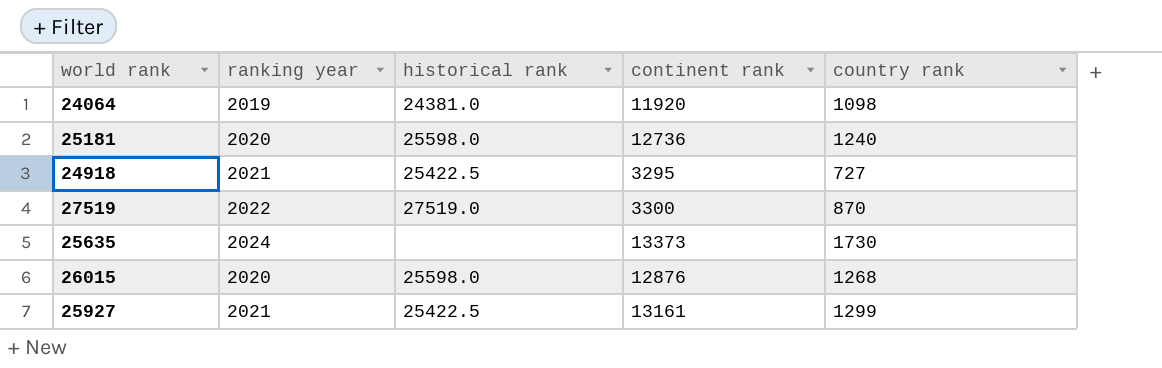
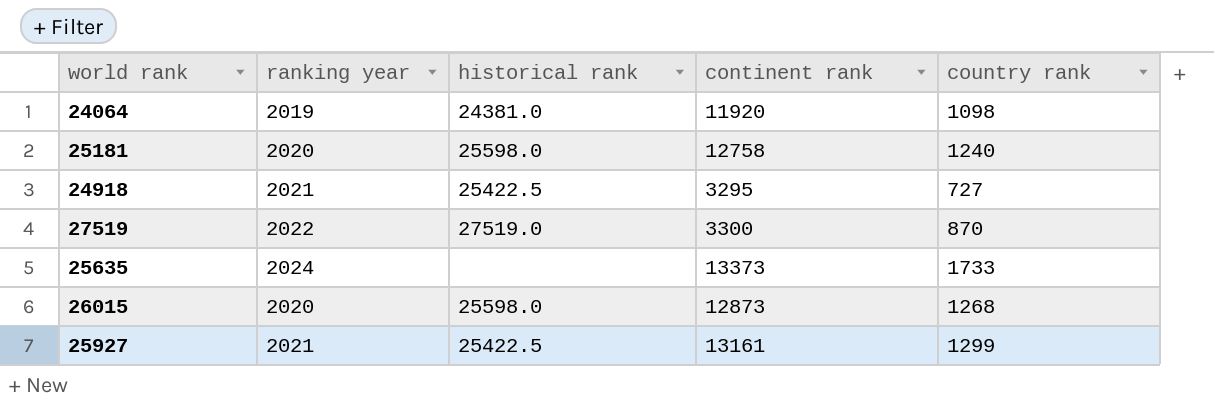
25181 | continent rank: 12736 -> 12758
25635 | country rank: 1730 -> 1733
26015 | continent rank: 12876 -> 12873

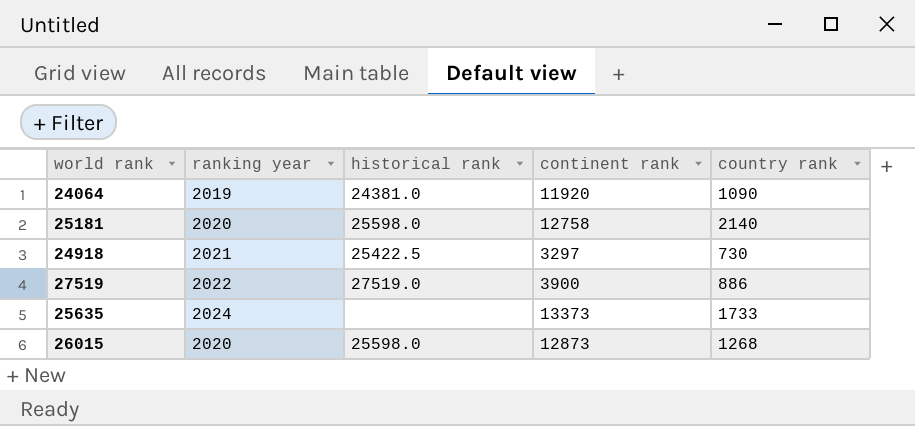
row 25927: 2021 | 25422.5 | 13161 | 1299 -> none
24064 | country rank: 1098 -> 1090
25181 | country rank: 1240 -> 2140
24918 | continent rank: 3295 -> 3297
24918 | country rank: 727 -> 730
27519 | continent rank: 3300 -> 3900
27519 | country rank: 870 -> 886

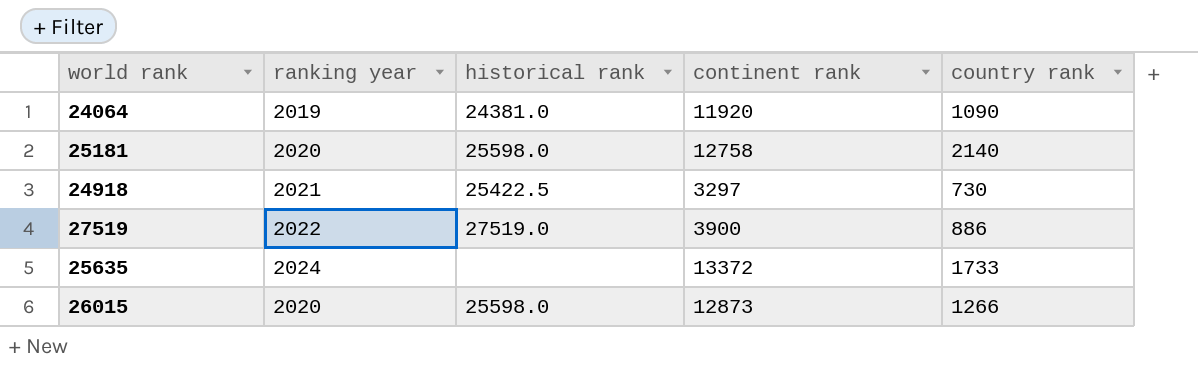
25635 | continent rank: 13373 -> 13372
26015 | country rank: 1268 -> 1266

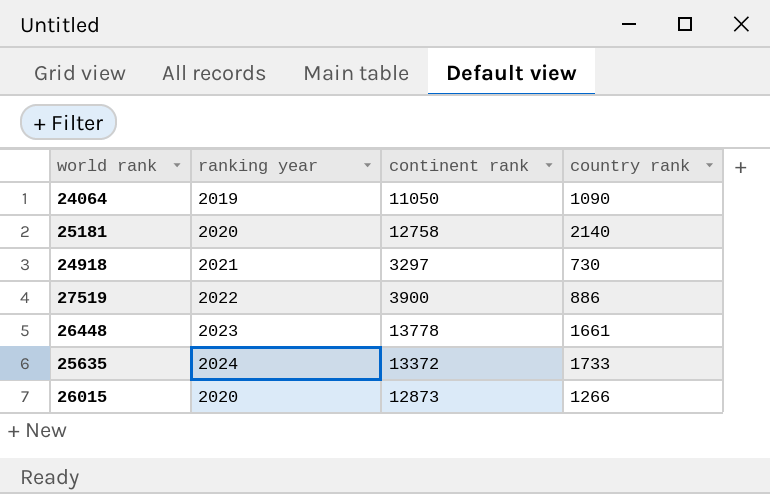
column historical rank | position: 3 -> none
24064 | continent rank: 11920 -> 11050
row 26448: none -> 2023 | 13778 | 1661

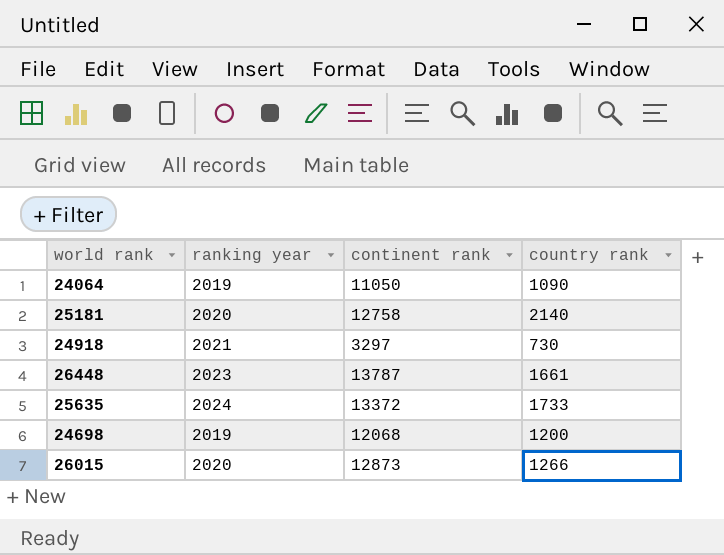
row 27519: 2022 | 3900 | 886 -> none
26448 | continent rank: 13778 -> 13787
row 24698: none -> 2019 | 12068 | 1200

